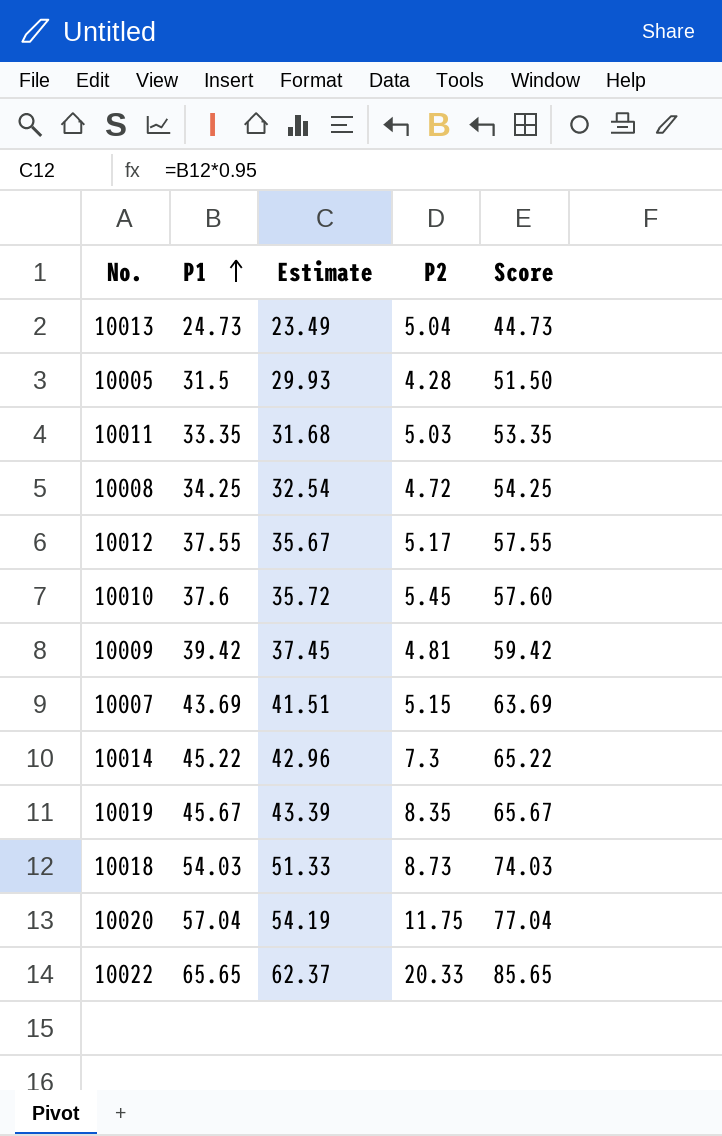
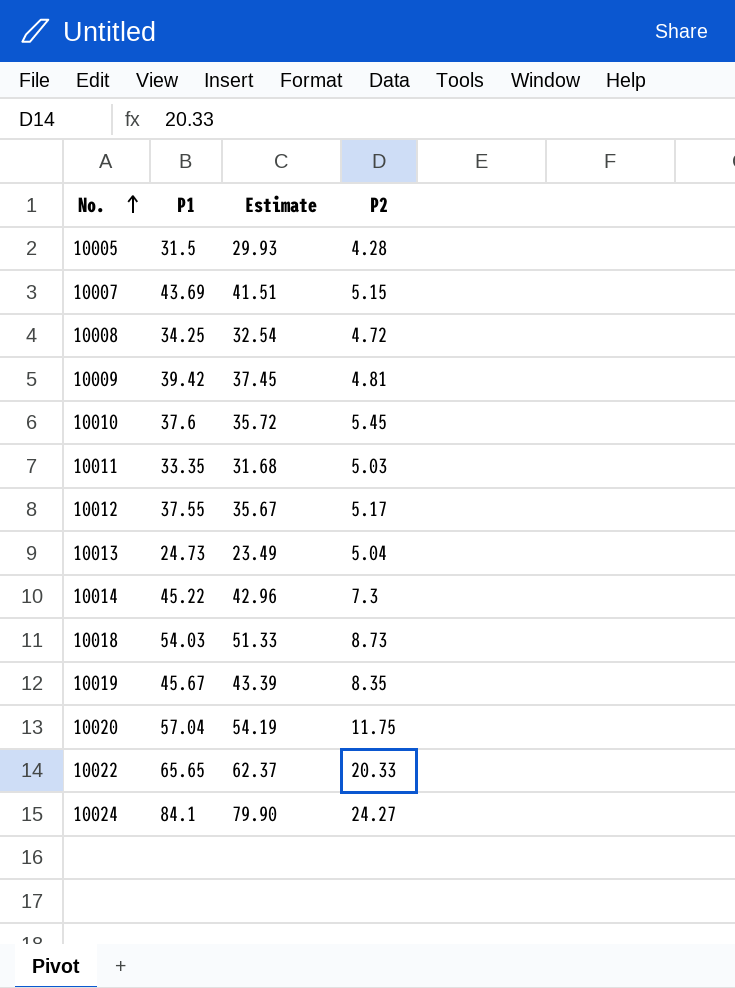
row order: P1 ascending -> No. ascending
column Score | formula: [P1] + 20 -> none
row 10024: none -> 84.1 | 79.90 | 24.27

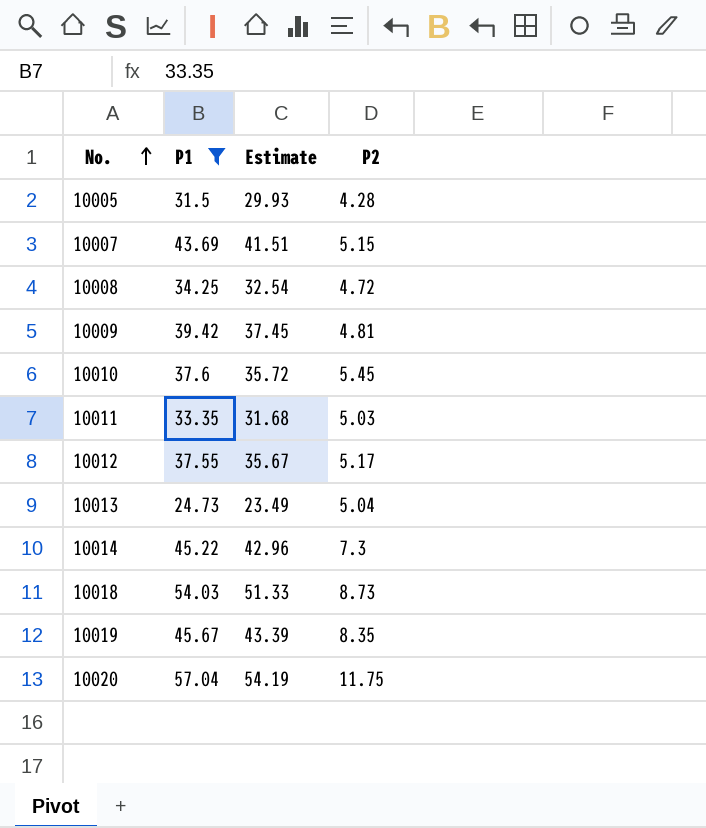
filter: none -> P1 <= 57.04

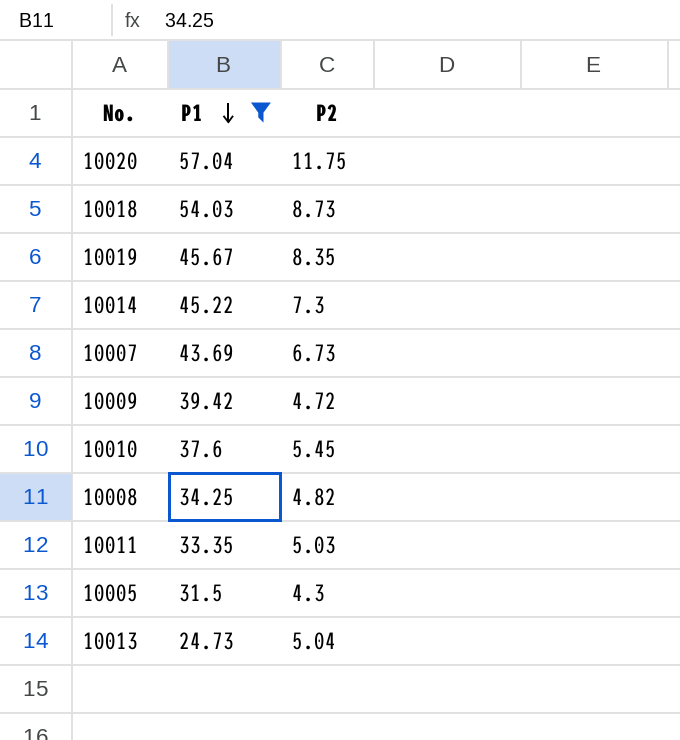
row order: No. ascending -> P1 descending
column Estimate | formula: [P1] * 0.95 -> none
row 10012: 37.55 | 35.67 | 5.17 -> none
10007 | P2: 5.15 -> 6.73
10009 | P2: 4.81 -> 4.72
10008 | P2: 4.72 -> 4.82
10005 | P2: 4.28 -> 4.3

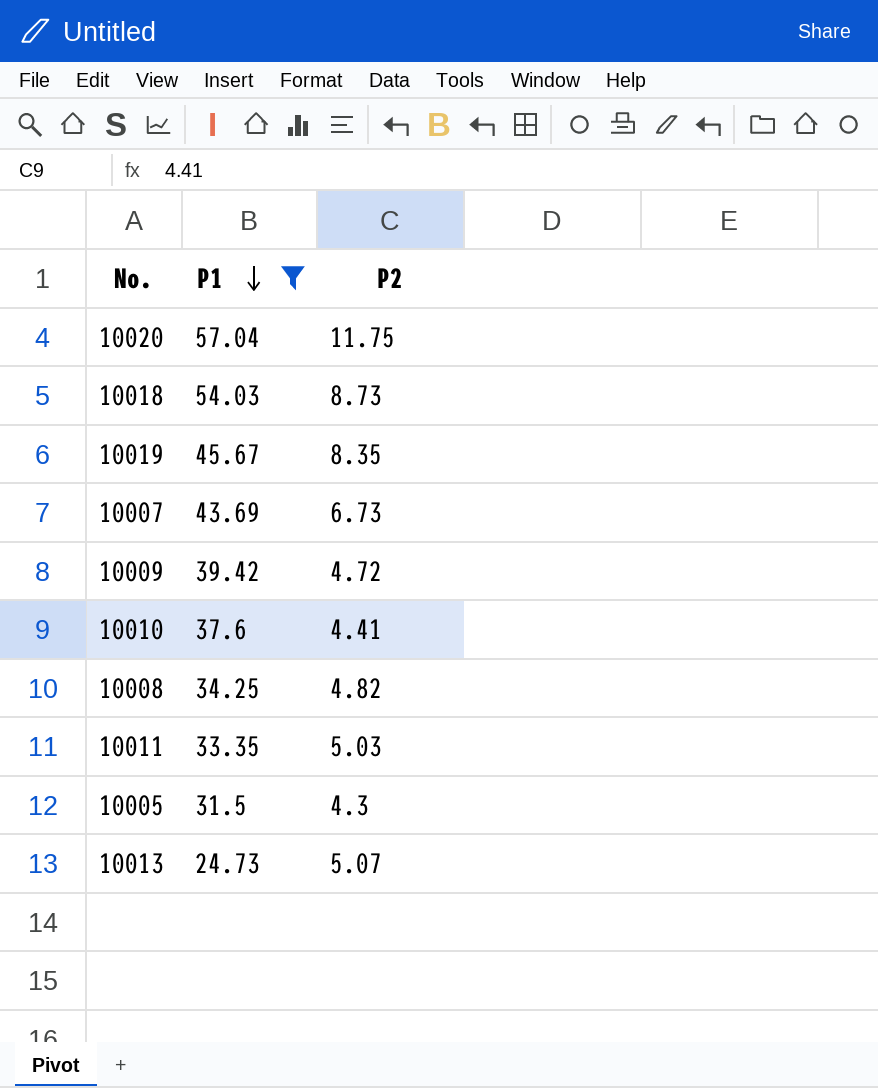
row 10014: 45.22 | 7.3 -> none
10010 | P2: 5.45 -> 4.41
10013 | P2: 5.04 -> 5.07

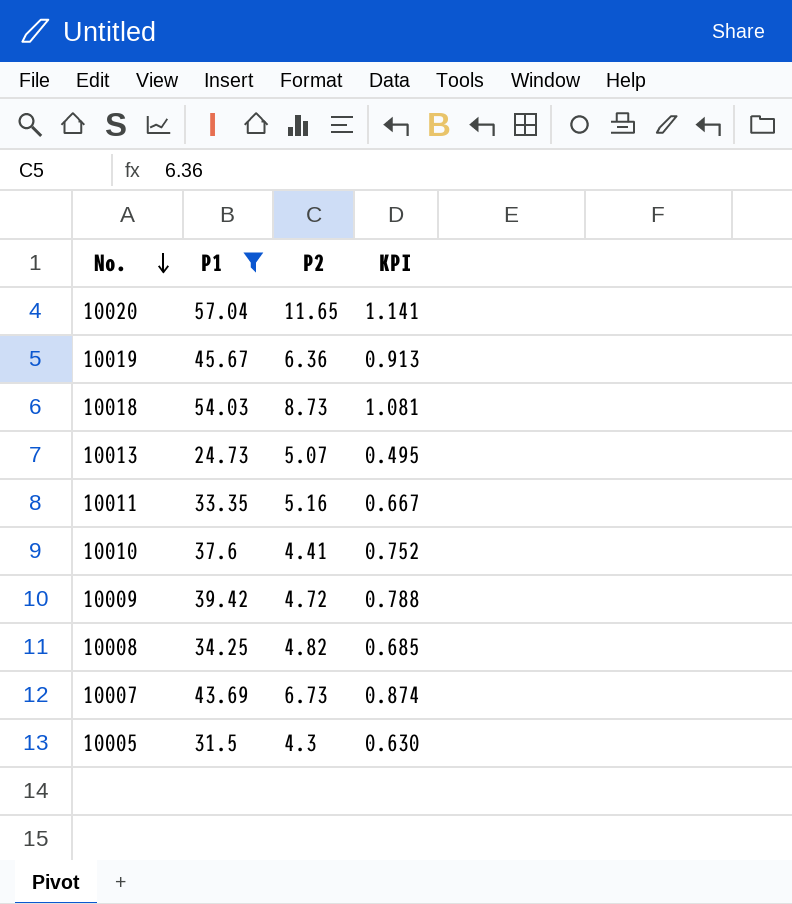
row order: P1 descending -> No. descending
column KPI | formula: none -> [P1] * 0.02
10020 | P2: 11.75 -> 11.65
10019 | P2: 8.35 -> 6.36
10011 | P2: 5.03 -> 5.16

